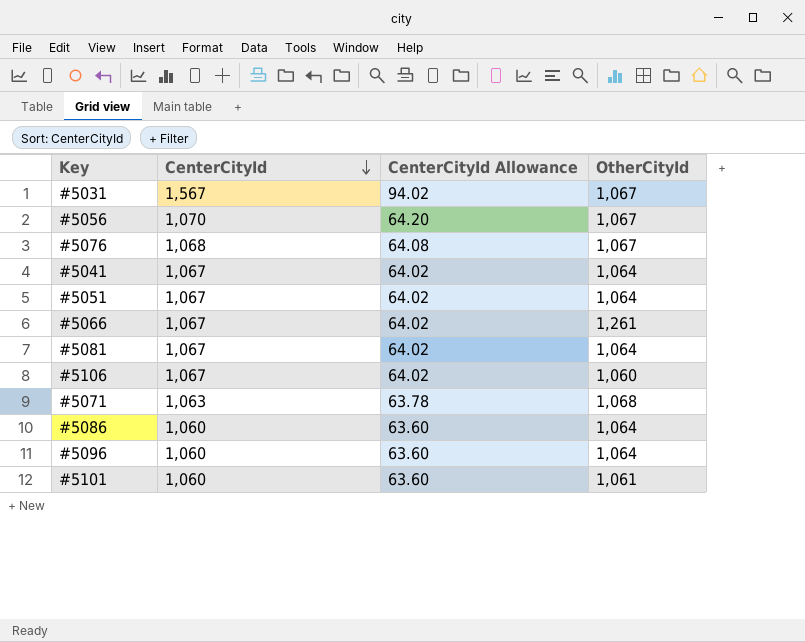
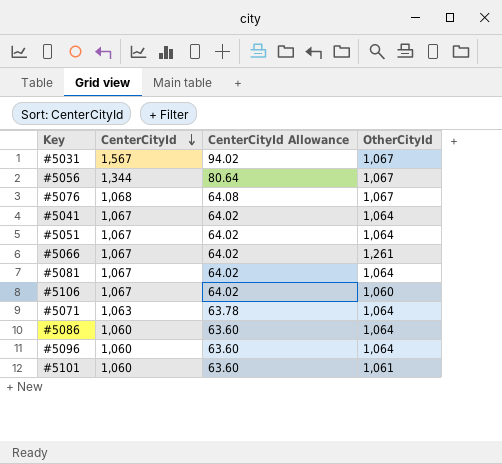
#5056 | CenterCityId: 1,070 -> 1,344
#5056 | CenterCityId Allowance: 64.20 -> 80.64
#5071 | OtherCityId: 1,068 -> 1,064

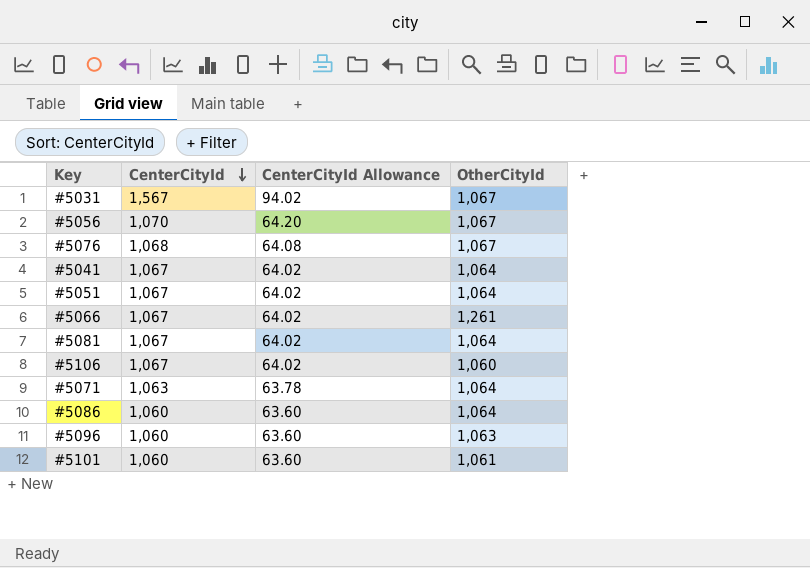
#5056 | CenterCityId: 1,344 -> 1,070
#5056 | CenterCityId Allowance: 80.64 -> 64.20
#5096 | OtherCityId: 1,064 -> 1,063

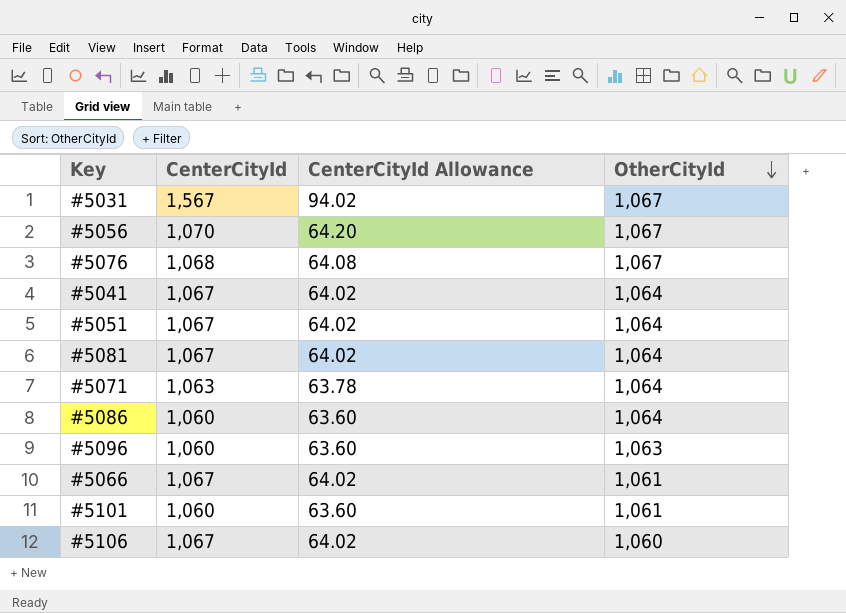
row order: CenterCityId descending -> OtherCityId descending
#5066 | OtherCityId: 1,261 -> 1,061

